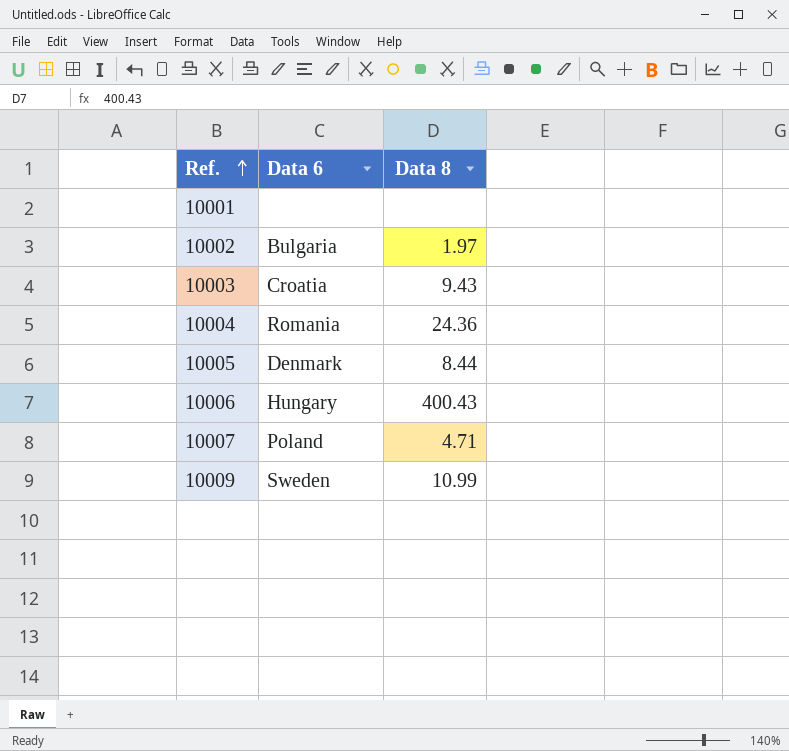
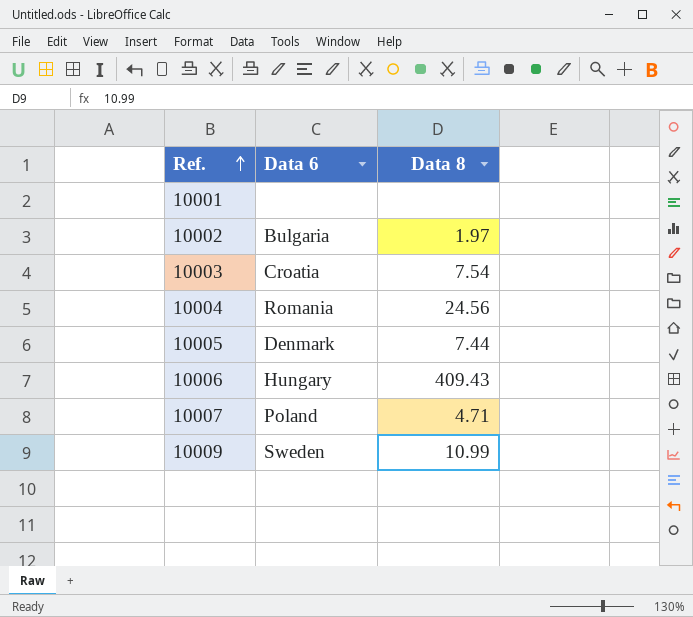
10003 | Data 8: 9.43 -> 7.54
10004 | Data 8: 24.36 -> 24.56
10005 | Data 8: 8.44 -> 7.44
10006 | Data 8: 400.43 -> 409.43

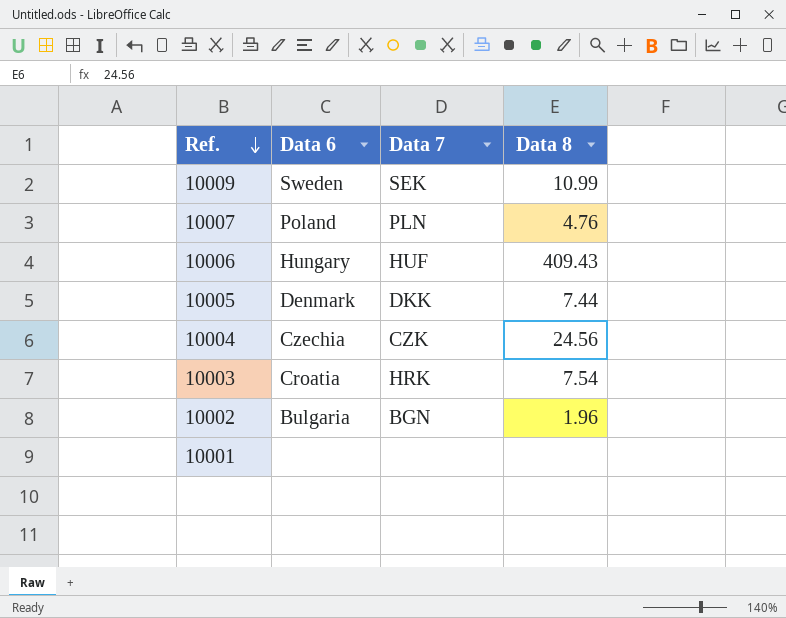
row order: Ref. ascending -> Ref. descending
column Data 7 | position: none -> 3
10007 | Data 8: 4.71 -> 4.76
10004 | Data 6: Romania -> Czechia
10002 | Data 8: 1.97 -> 1.96

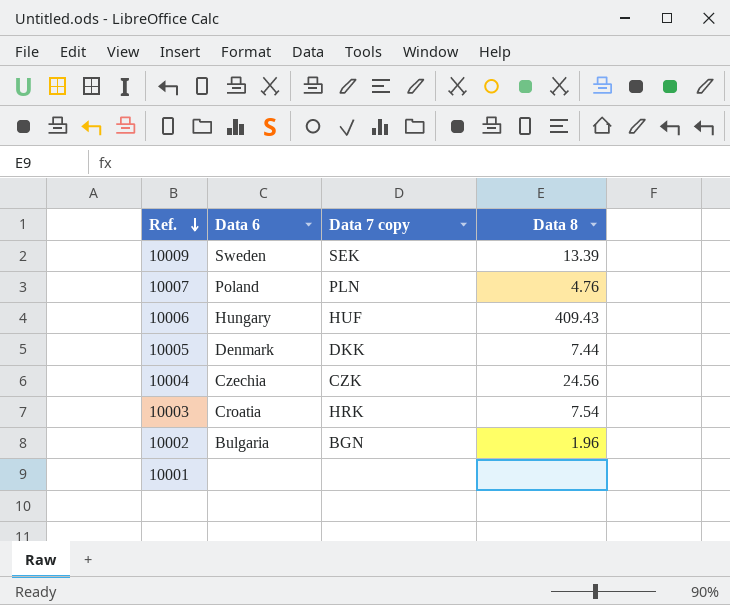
column name: Data 7 -> Data 7 copy
10009 | Data 8: 10.99 -> 13.39

